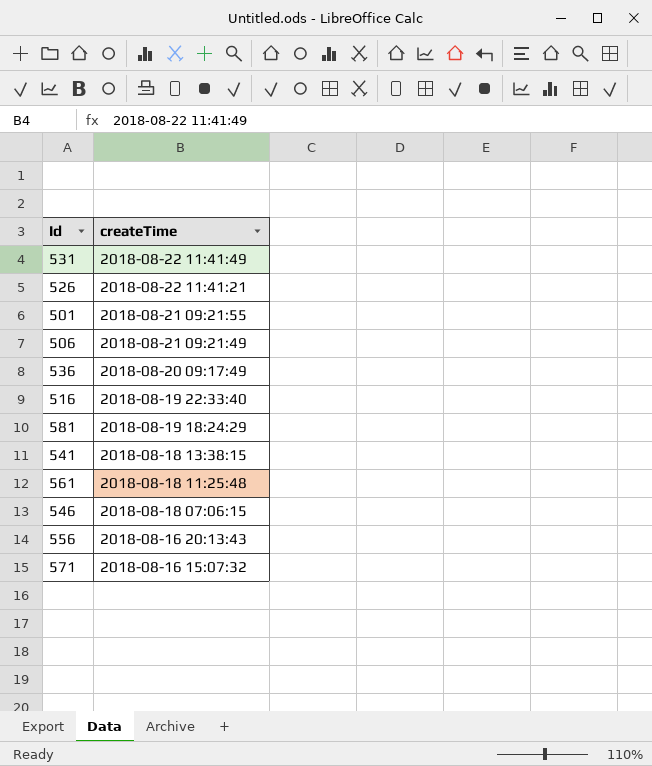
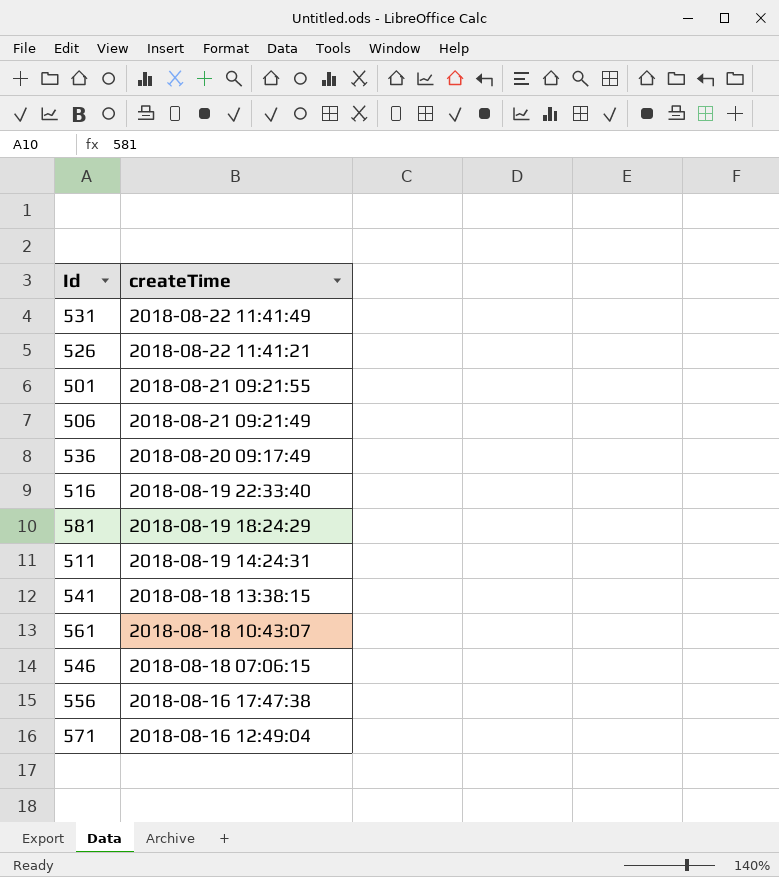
row 511: none -> 2018-08-19 14:24:31
561 | createTime: 2018-08-18 11:25:48 -> 2018-08-18 10:43:07
556 | createTime: 2018-08-16 20:13:43 -> 2018-08-16 17:47:38
571 | createTime: 2018-08-16 15:07:32 -> 2018-08-16 12:49:04

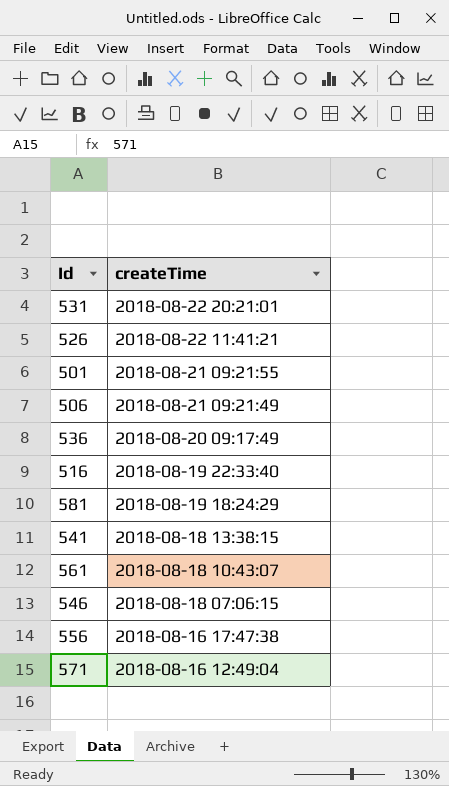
row 511: 2018-08-19 14:24:31 -> none
531 | createTime: 2018-08-22 11:41:49 -> 2018-08-22 20:21:01

